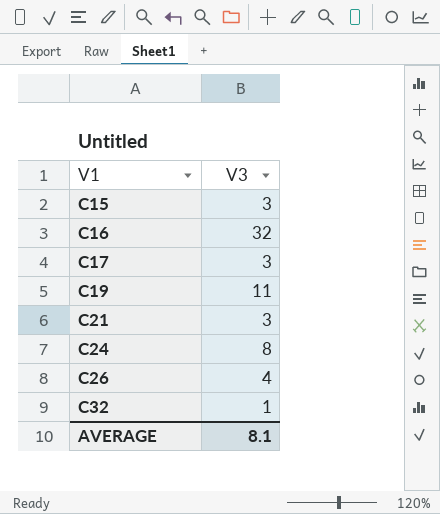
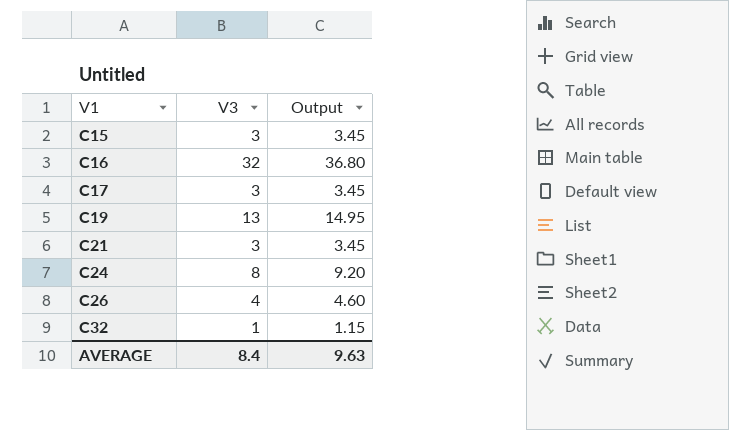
column Output | formula: none -> [V3] * 1.15
C19 | V3: 11 -> 13
AVERAGE | V3: 8.1 -> 8.4

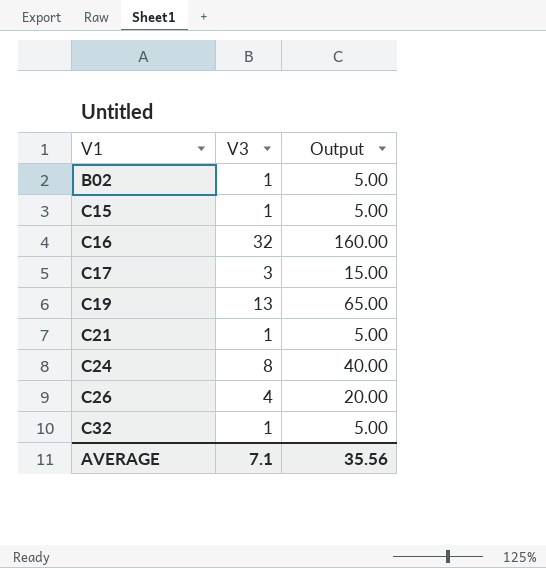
column Output | formula: [V3] * 1.15 -> [V3] * 5
row B02: none -> 1 | 5.00
C15 | V3: 3 -> 1
C21 | V3: 3 -> 1
AVERAGE | V3: 8.4 -> 7.1
AVERAGE | Output: 9.63 -> 35.56

